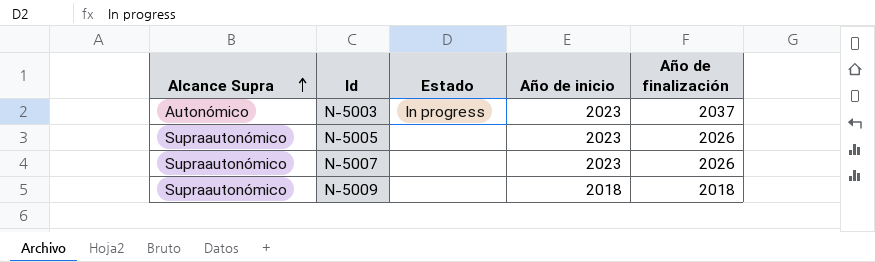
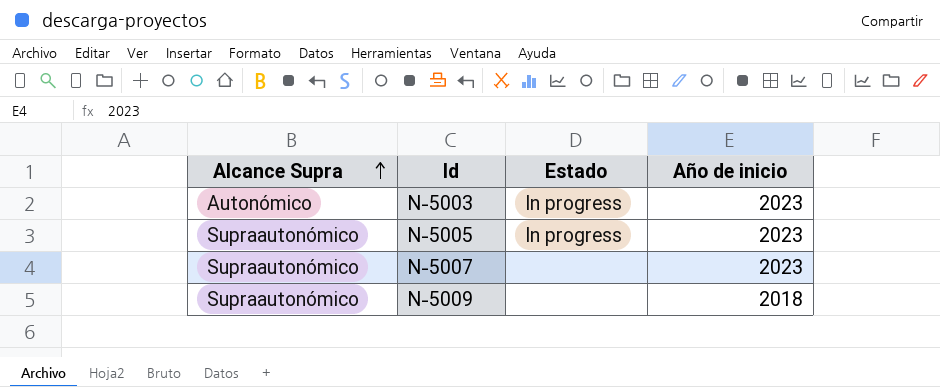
column Año de finalización | position: 5 -> none
N-5005 | Estado: none -> In progress

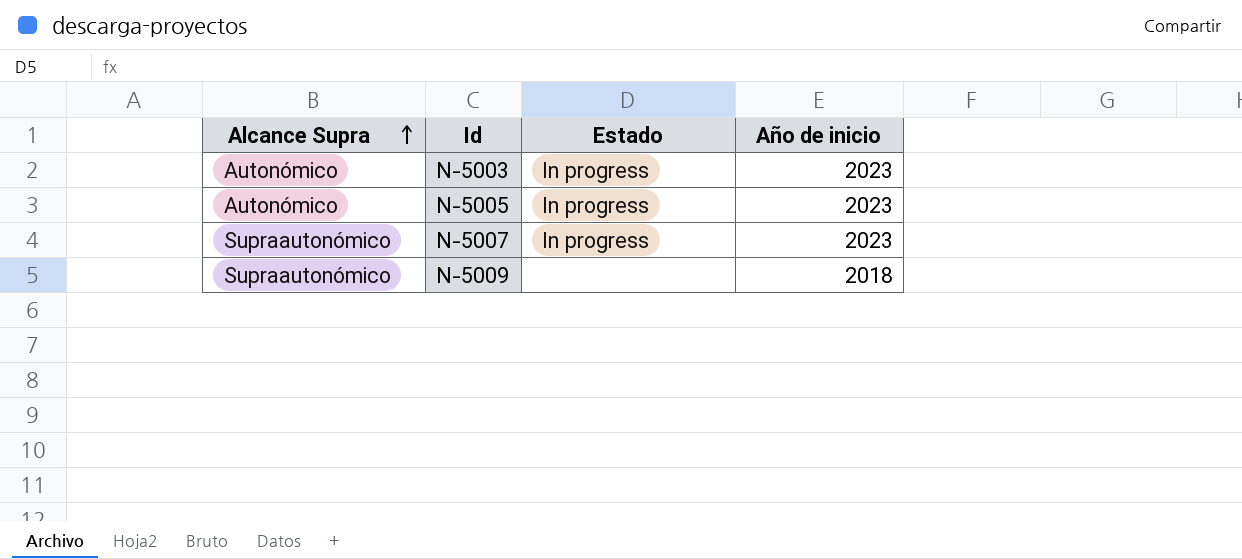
N-5005 | Alcance Supra: Supraautonómico -> Autonómico
N-5007 | Estado: none -> In progress

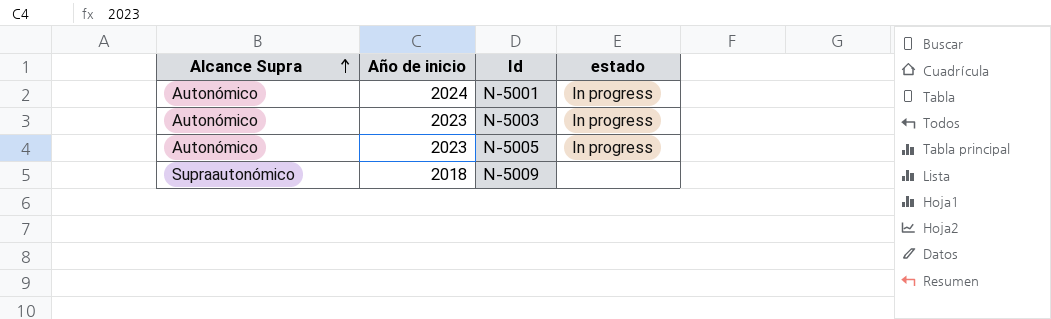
column Año de inicio | position: 4 -> 2
column name: Estado -> estado
row N-5007: Supraautonómico | In progress | 2023 -> none
row N-5001: none -> Autonómico | 2024 | In progress

